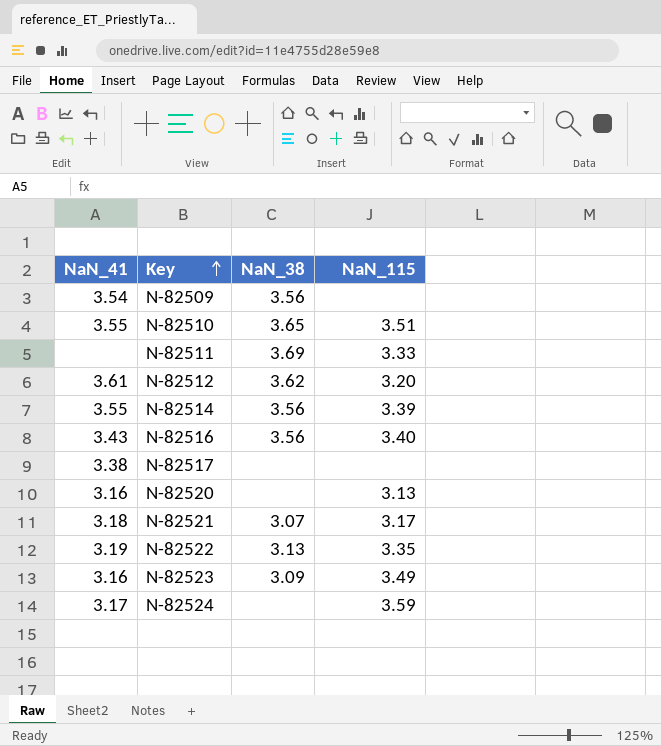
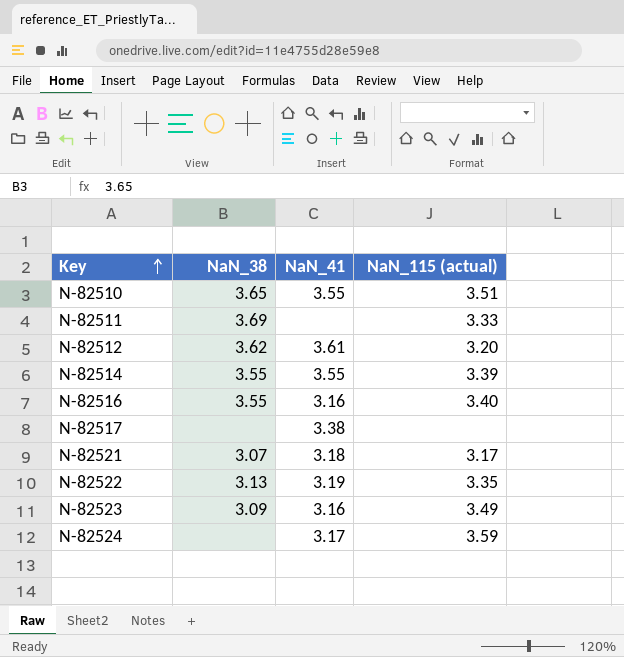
column NaN_41 | position: 1 -> 3
column name: NaN_115 -> NaN_115 (actual)
row N-82509: 3.54 | 3.56 | none -> none
row N-82520: 3.16 | none | 3.13 -> none
N-82514 | NaN_38: 3.56 -> 3.55
N-82516 | NaN_38: 3.56 -> 3.55
N-82516 | NaN_41: 3.43 -> 3.16

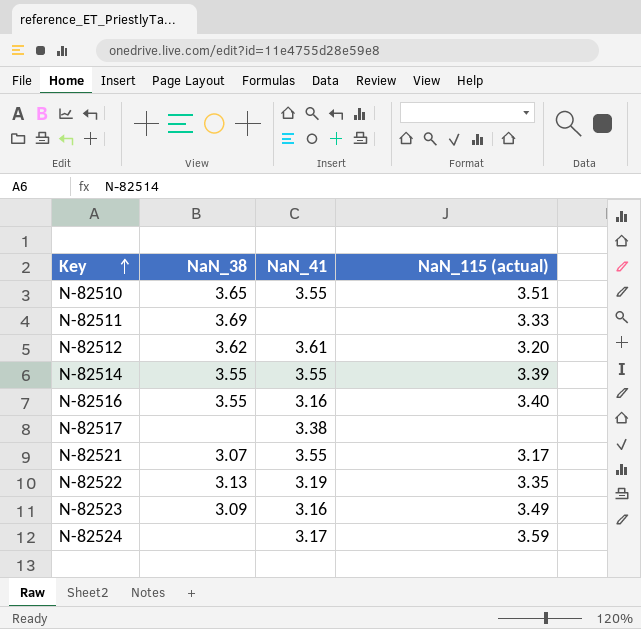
N-82521 | NaN_41: 3.18 -> 3.55

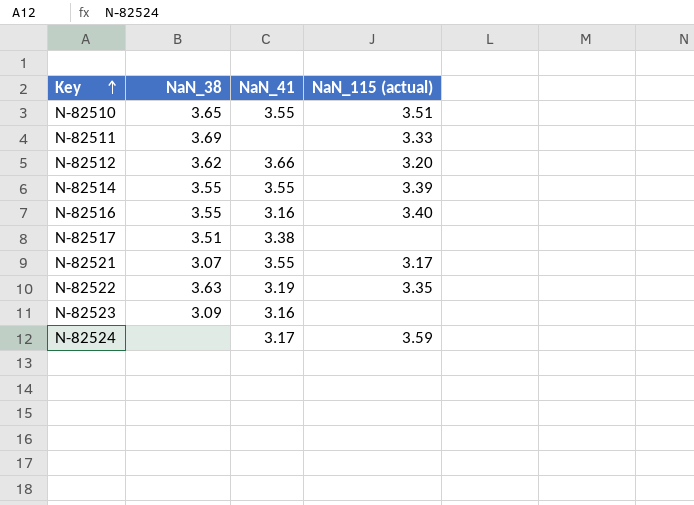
N-82512 | NaN_41: 3.61 -> 3.66
N-82517 | NaN_38: none -> 3.51
N-82522 | NaN_38: 3.13 -> 3.63
N-82523 | NaN_115 (actual): 3.49 -> none

